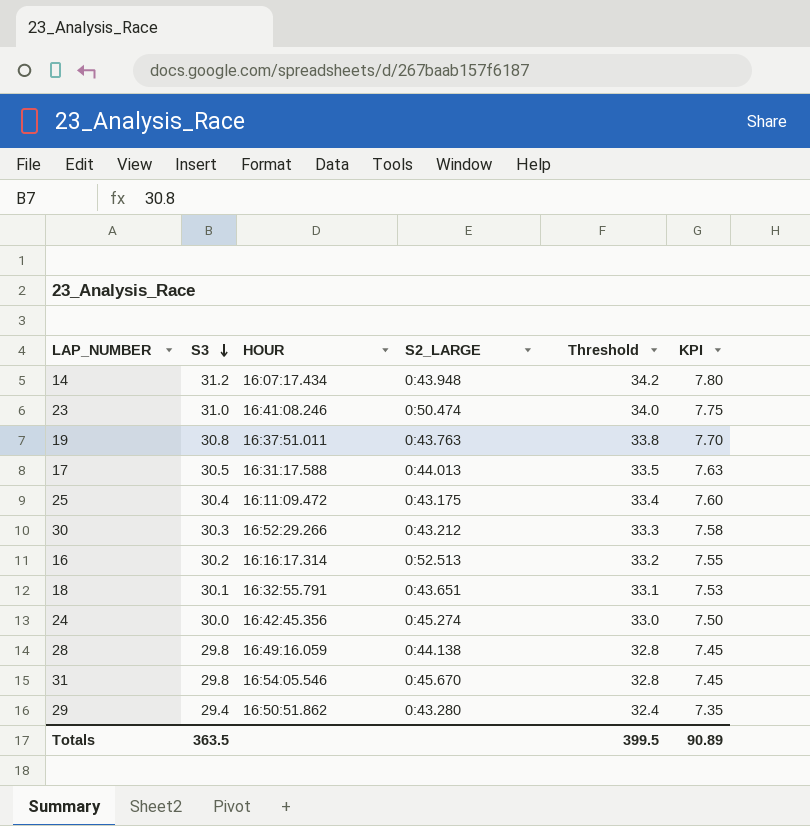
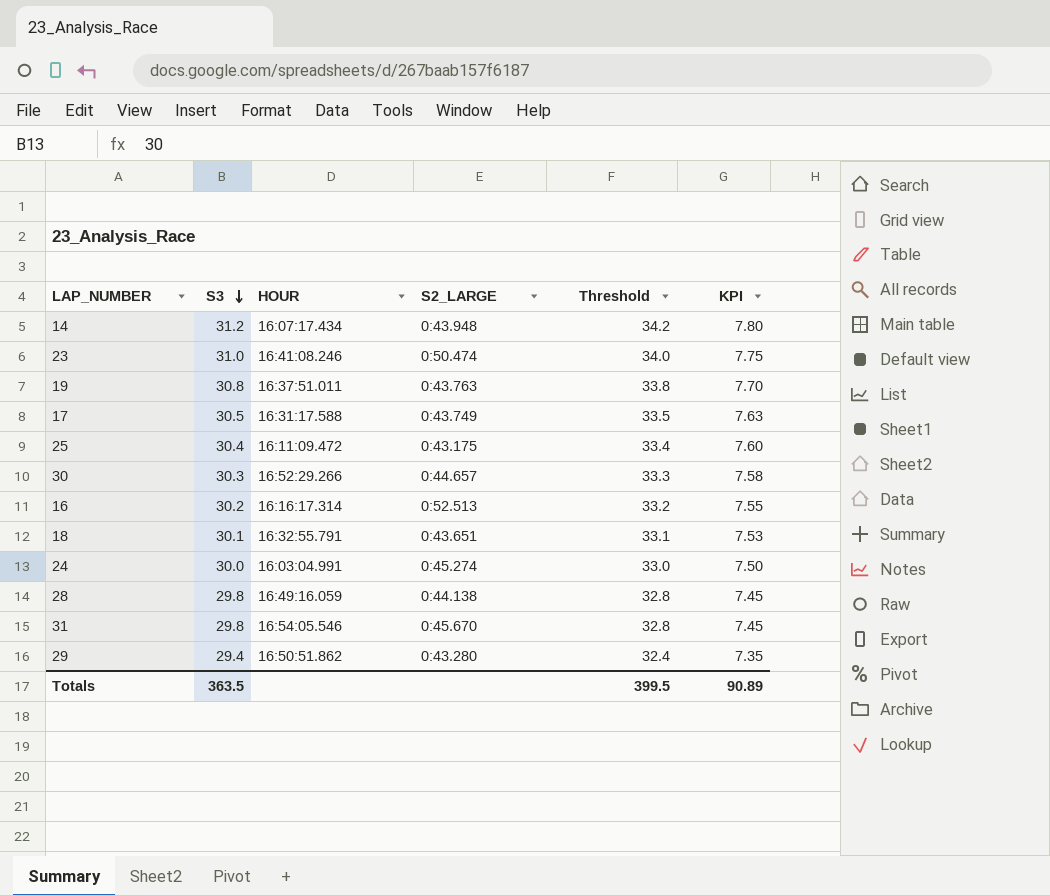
17 | S2_LARGE: 0:44.013 -> 0:43.749
30 | S2_LARGE: 0:43.212 -> 0:44.657
24 | HOUR: 16:42:45.356 -> 16:03:04.991

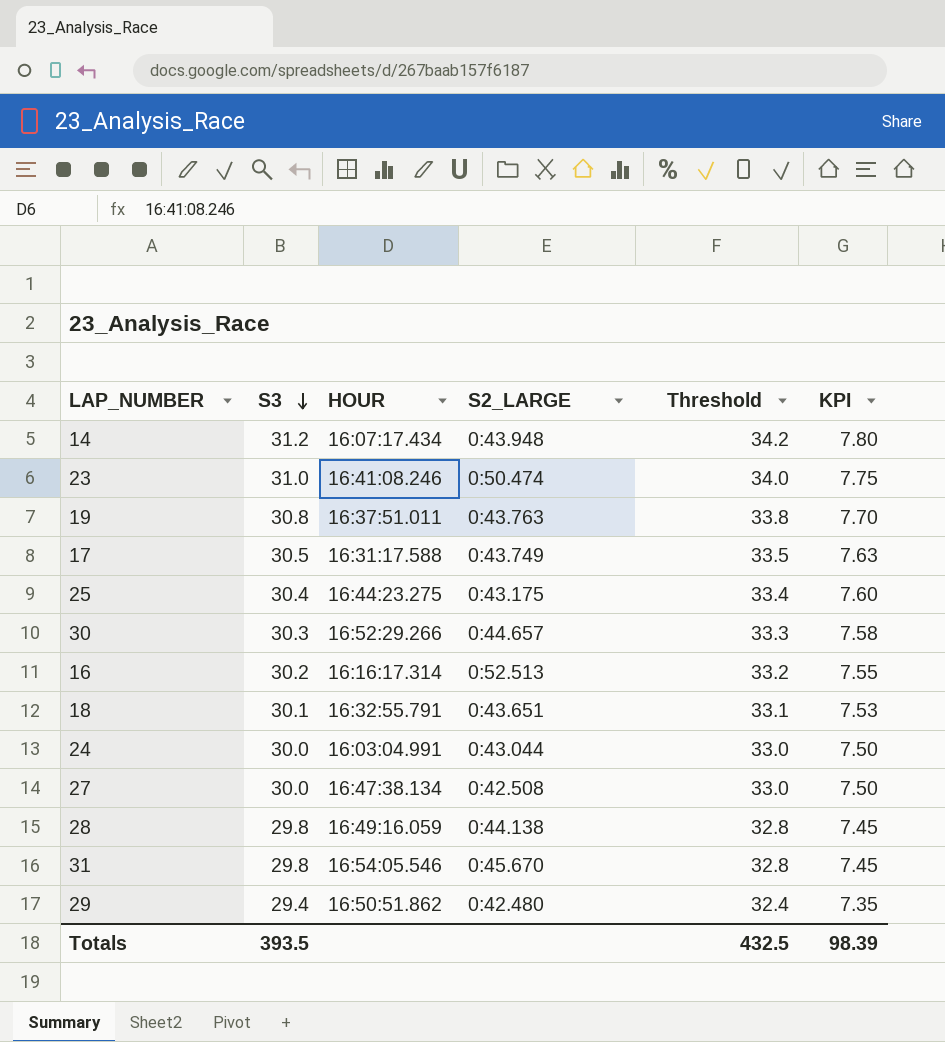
25 | HOUR: 16:11:09.472 -> 16:44:23.275
24 | S2_LARGE: 0:45.274 -> 0:43.044
row 27: none -> 30.0 | 16:47:38.134 | 0:42.508 | 33.0 | 7.50
29 | S2_LARGE: 0:43.280 -> 0:42.480
Totals | S3: 363.5 -> 393.5
Totals | Threshold: 399.5 -> 432.5
Totals | KPI: 90.89 -> 98.39

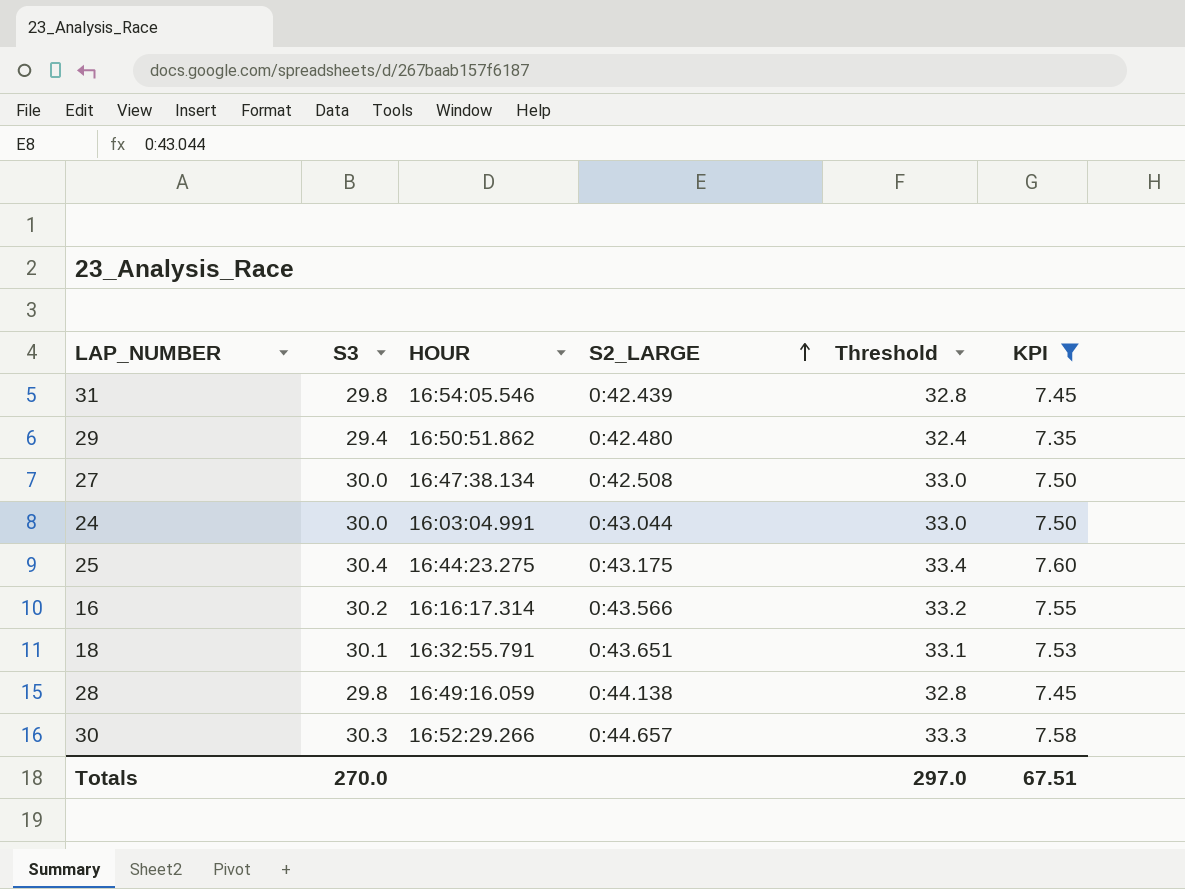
filter: none -> KPI <= 7.60
row order: S3 descending -> S2_LARGE ascending
31 | S2_LARGE: 0:45.670 -> 0:42.439
16 | S2_LARGE: 0:52.513 -> 0:43.566
Totals | S3: 393.5 -> 270.0
Totals | Threshold: 432.5 -> 297.0
Totals | KPI: 98.39 -> 67.51

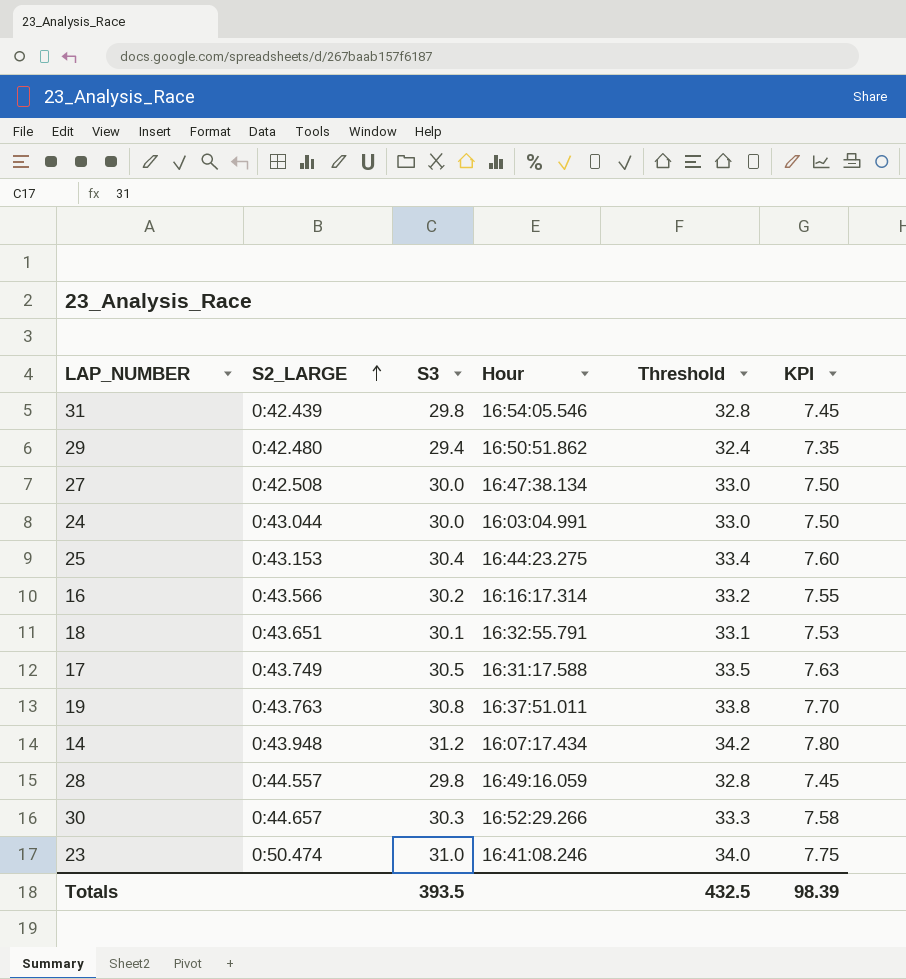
filter: KPI <= 7.60 -> none
column S2_LARGE | position: 4 -> 2
column name: HOUR -> Hour
25 | S2_LARGE: 0:43.175 -> 0:43.153
28 | S2_LARGE: 0:44.138 -> 0:44.557
Totals | S3: 270.0 -> 393.5
Totals | Threshold: 297.0 -> 432.5
Totals | KPI: 67.51 -> 98.39

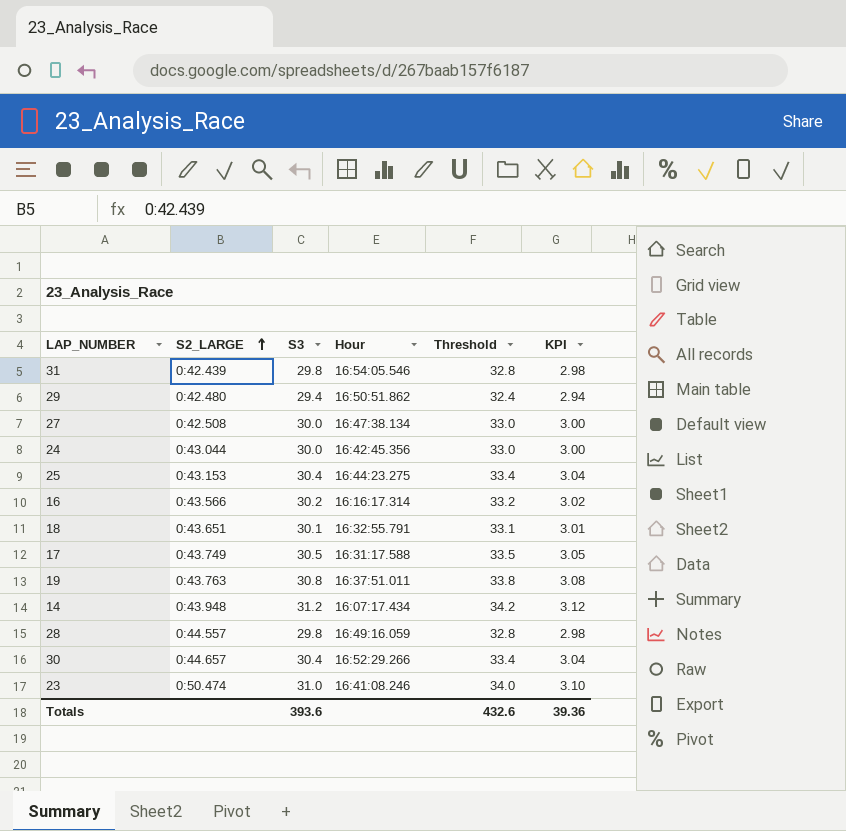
column KPI | formula: [S3] * 0.25 -> [S3] * 0.1
24 | Hour: 16:03:04.991 -> 16:42:45.356
30 | S3: 30.3 -> 30.4
30 | Threshold: 33.3 -> 33.4
Totals | S3: 393.5 -> 393.6
Totals | Threshold: 432.5 -> 432.6
Totals | KPI: 98.39 -> 39.36

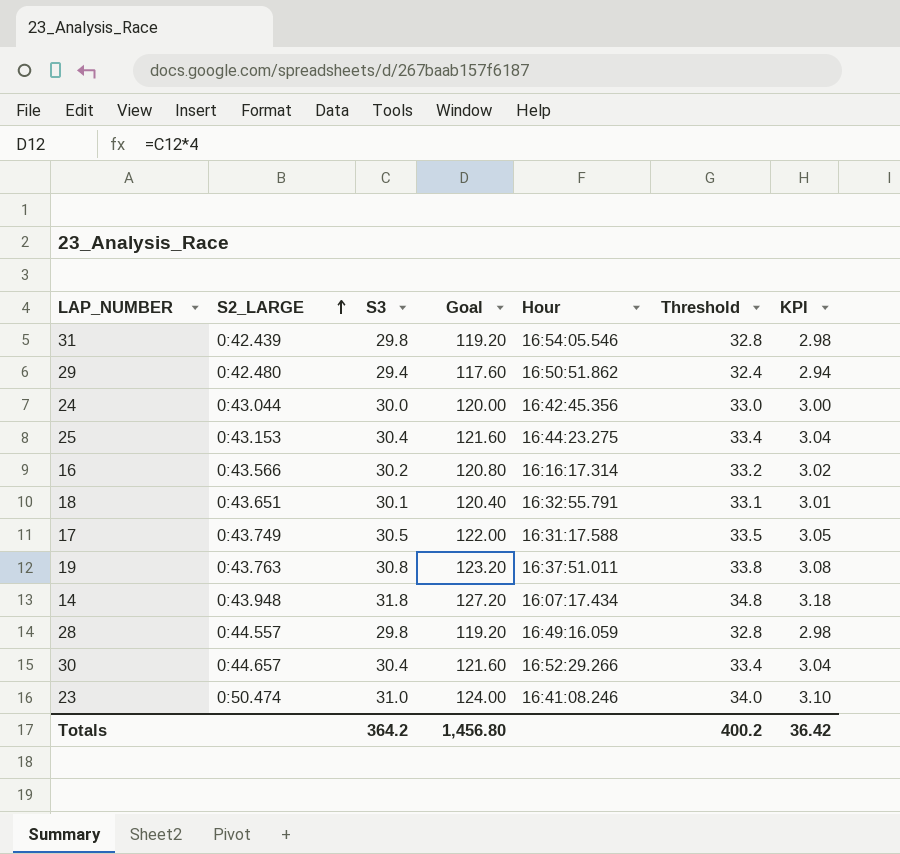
column Goal | formula: none -> [S3] * 4
row 27: 0:42.508 | 30.0 | 16:47:38.134 | 33.0 | 3.00 -> none
14 | S3: 31.2 -> 31.8
14 | Threshold: 34.2 -> 34.8
14 | KPI: 3.12 -> 3.18
Totals | S3: 393.6 -> 364.2
Totals | Threshold: 432.6 -> 400.2
Totals | KPI: 39.36 -> 36.42

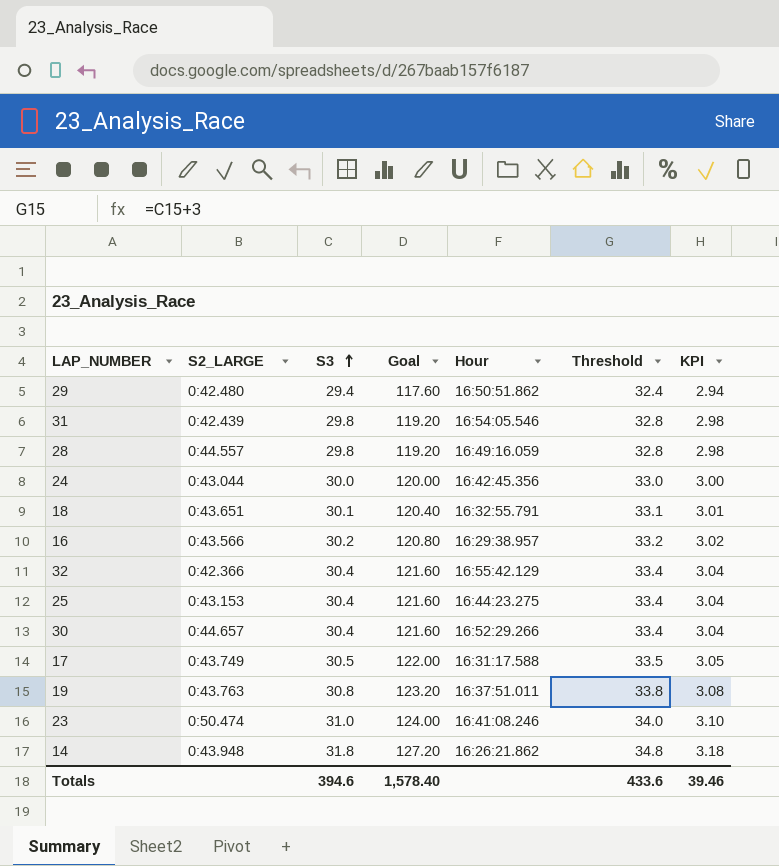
row order: S2_LARGE ascending -> S3 ascending
16 | Hour: 16:16:17.314 -> 16:29:38.957
row 32: none -> 0:42.366 | 30.4 | 121.60 | 16:55:42.129 | 33.4 | 3.04
14 | Hour: 16:07:17.434 -> 16:26:21.862
Totals | S3: 364.2 -> 394.6
Totals | Goal: 1,456.80 -> 1,578.40
Totals | Threshold: 400.2 -> 433.6
Totals | KPI: 36.42 -> 39.46

